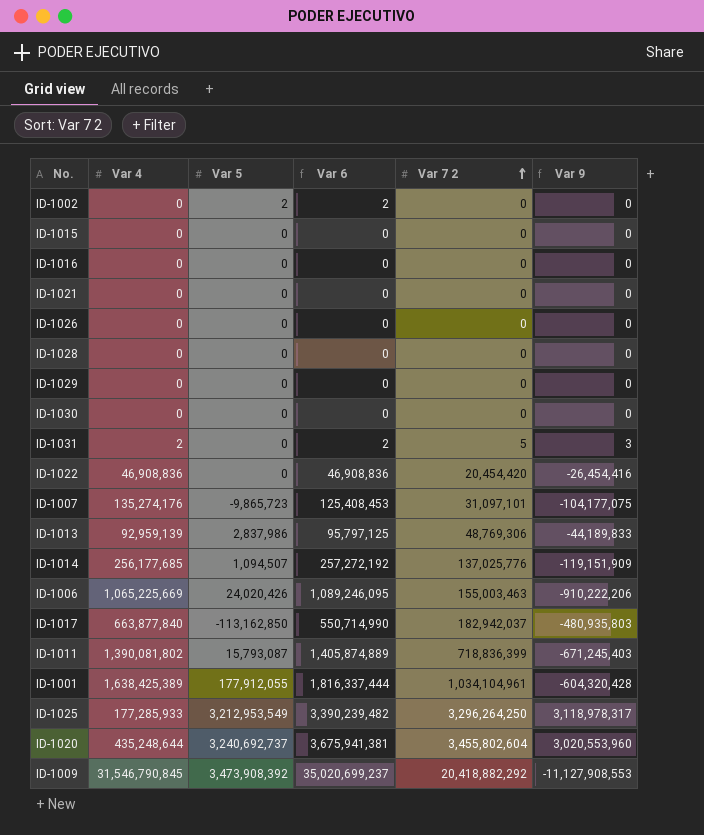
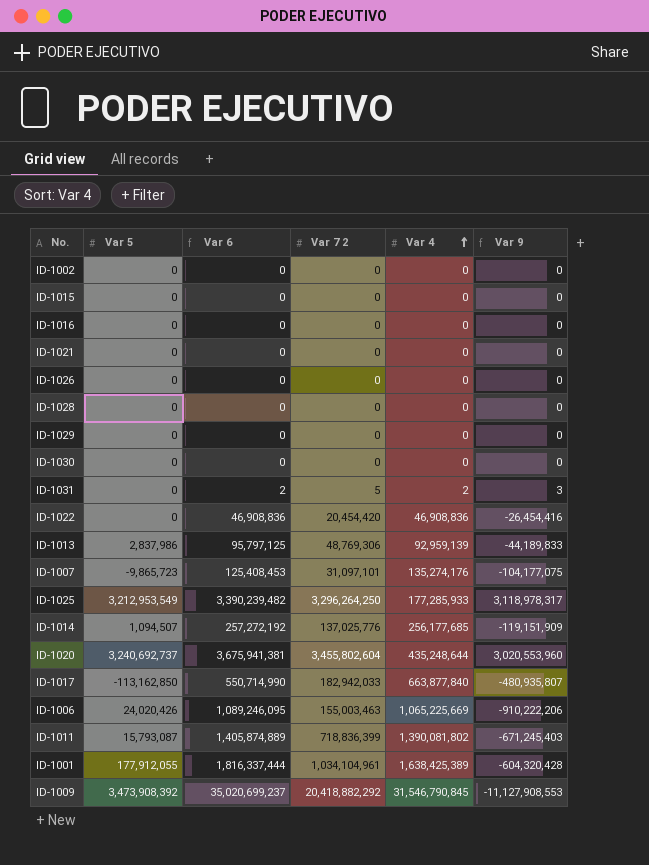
row order: Var 7 2 ascending -> Var 4 ascending
column Var 4 | position: 2 -> 5
ID-1002 | Var 5: 2 -> 0
ID-1002 | Var 6: 2 -> 0
ID-1017 | Var 7 2: 182,942,037 -> 182,942,033
ID-1017 | Var 9: -480,935,803 -> -480,935,807

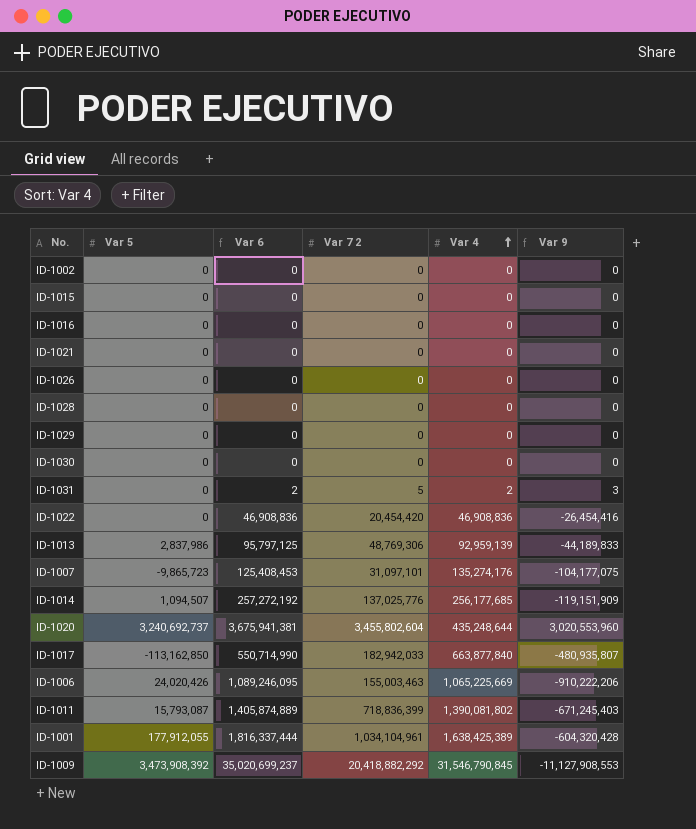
row ID-1025: 3,212,953,549 | 3,390,239,482 | 3,296,264,250 | 177,285,933 | 3,118,978,317 -> none

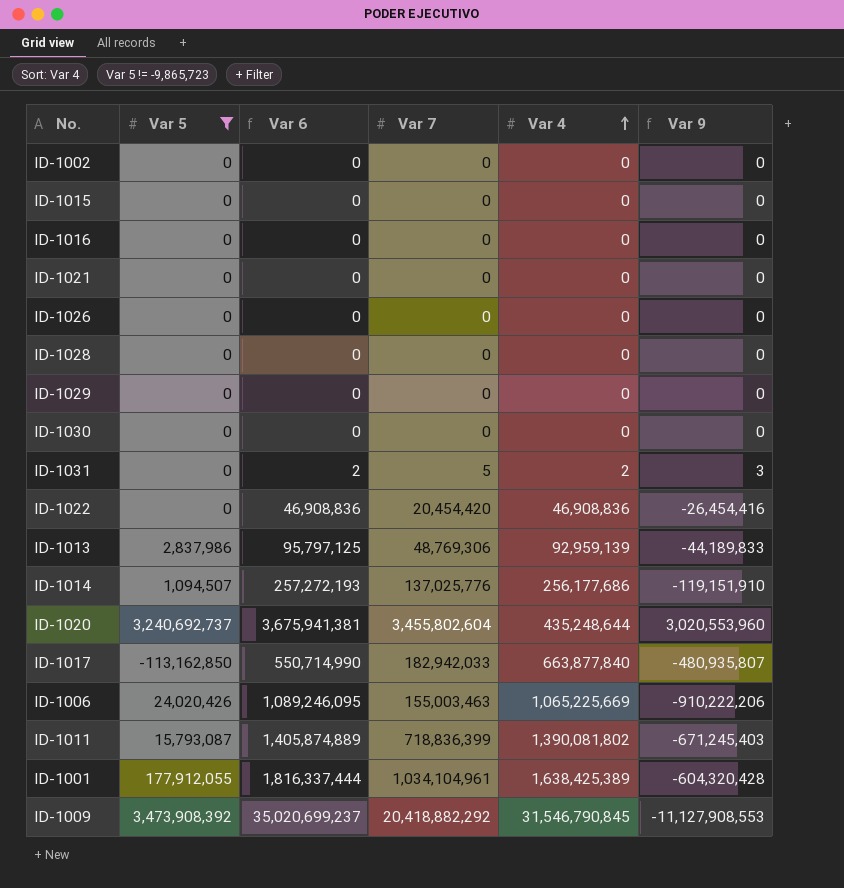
filter: none -> Var 5 != -9,865,723
column name: Var 7 2 -> Var 7
ID-1014 | Var 6: 257,272,192 -> 257,272,193
ID-1014 | Var 4: 256,177,685 -> 256,177,686
ID-1014 | Var 9: -119,151,909 -> -119,151,910

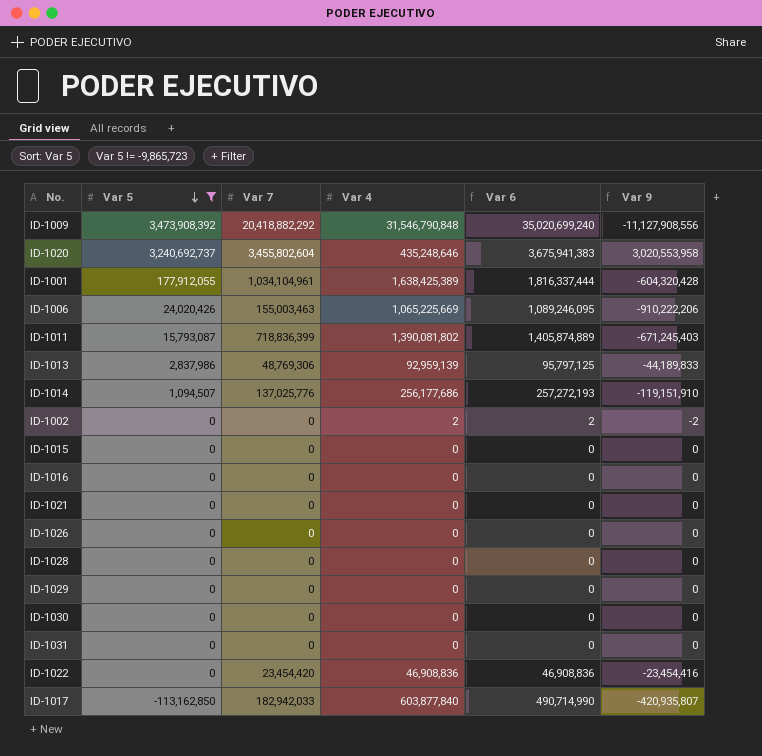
row order: Var 4 ascending -> Var 5 descending
column Var 6 | position: 3 -> 5
ID-1009 | Var 4: 31,546,790,845 -> 31,546,790,848
ID-1009 | Var 6: 35,020,699,237 -> 35,020,699,240
ID-1009 | Var 9: -11,127,908,553 -> -11,127,908,556
ID-1020 | Var 4: 435,248,644 -> 435,248,646
ID-1020 | Var 6: 3,675,941,381 -> 3,675,941,383
ID-1020 | Var 9: 3,020,553,960 -> 3,020,553,958
ID-1002 | Var 4: 0 -> 2
ID-1002 | Var 6: 0 -> 2
ID-1002 | Var 9: 0 -> -2
ID-1031 | Var 7: 5 -> 0
ID-1031 | Var 4: 2 -> 0
ID-1031 | Var 6: 2 -> 0
ID-1031 | Var 9: 3 -> 0
ID-1022 | Var 7: 20,454,420 -> 23,454,420
ID-1022 | Var 9: -26,454,416 -> -23,454,416
ID-1017 | Var 4: 663,877,840 -> 603,877,840
ID-1017 | Var 6: 550,714,990 -> 490,714,990
ID-1017 | Var 9: -480,935,807 -> -420,935,807

